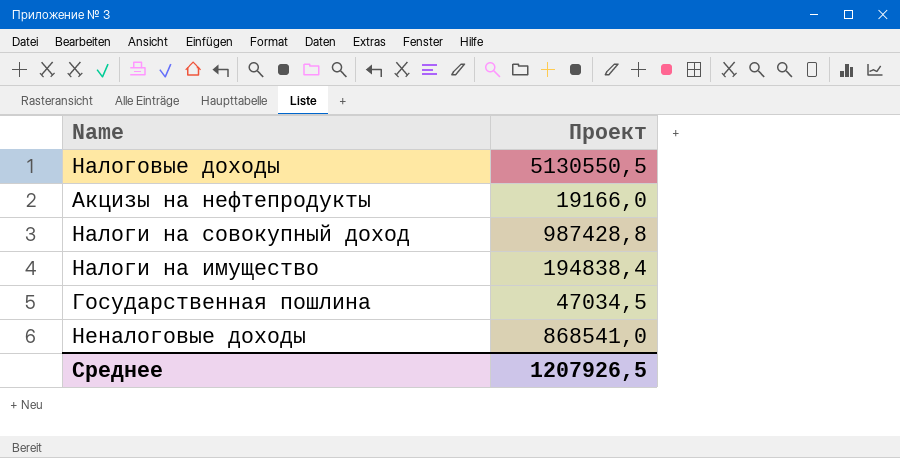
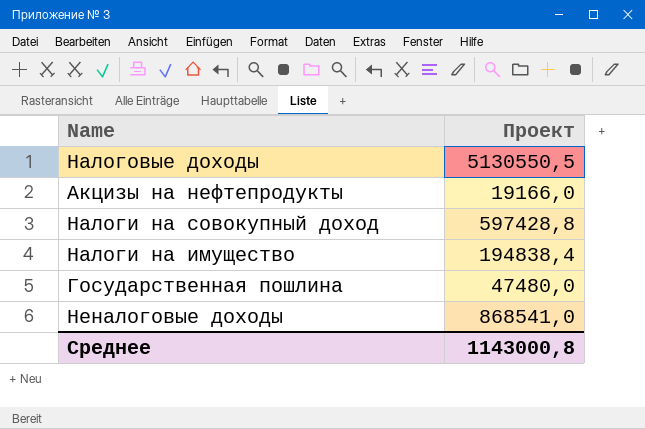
Налоги на совокупный доход | Проект: 987428,8 -> 597428,8
Государственная пошлина | Проект: 47034,5 -> 47480,0
Среднее | Проект: 1207926,5 -> 1143000,8

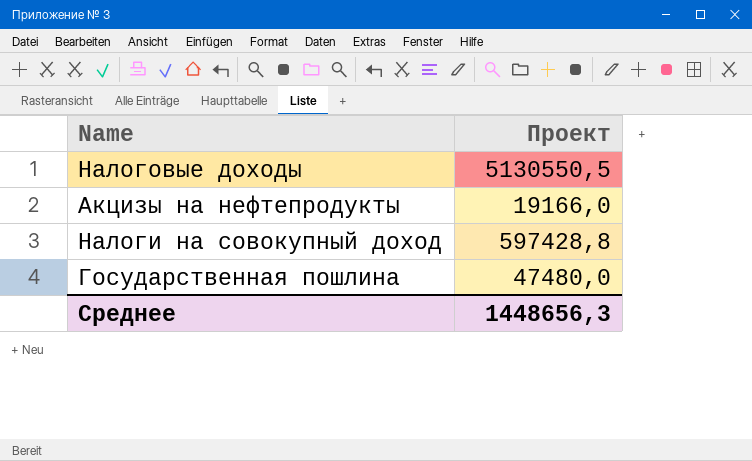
row Налоги на имущество: 194838,4 -> none
row Неналоговые доходы: 868541,0 -> none
Среднее | Проект: 1143000,8 -> 1448656,3

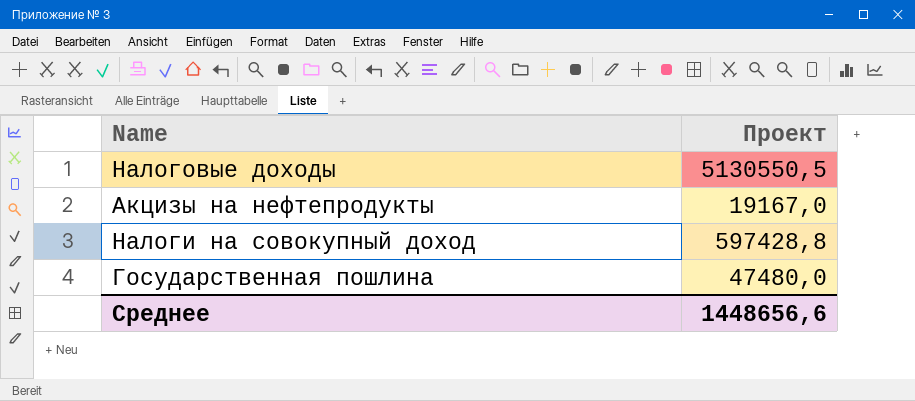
Акцизы на нефтепродукты | Проект: 19166,0 -> 19167,0
Среднее | Проект: 1448656,3 -> 1448656,6

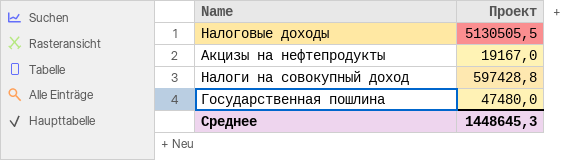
Налоговые доходы | Проект: 5130550,5 -> 5130505,5
Среднее | Проект: 1448656,6 -> 1448645,3

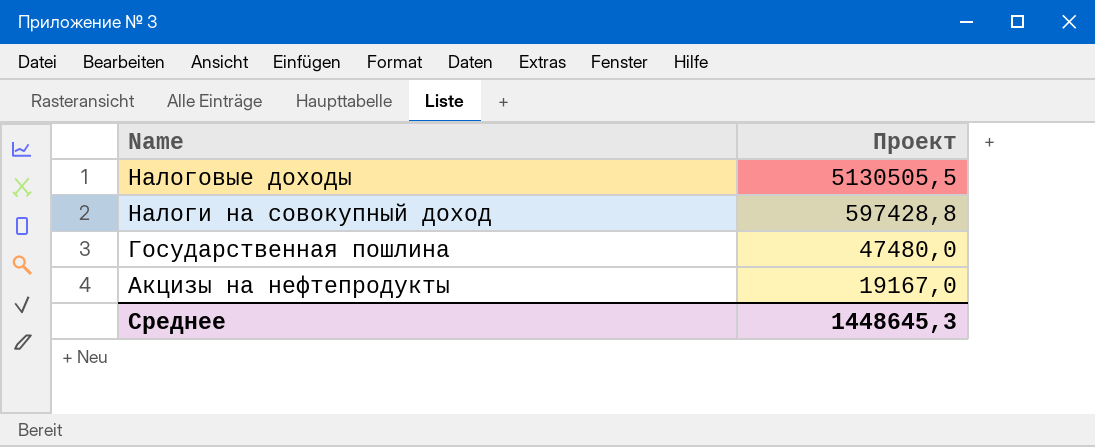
row order: none -> Name descending

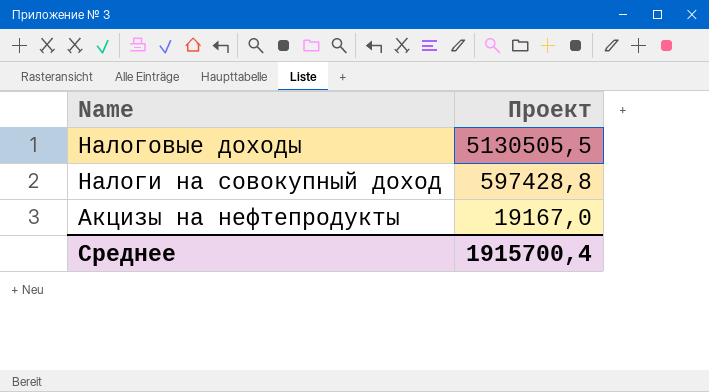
row Государственная пошлина: 47480,0 -> none
Среднее | Проект: 1448645,3 -> 1915700,4

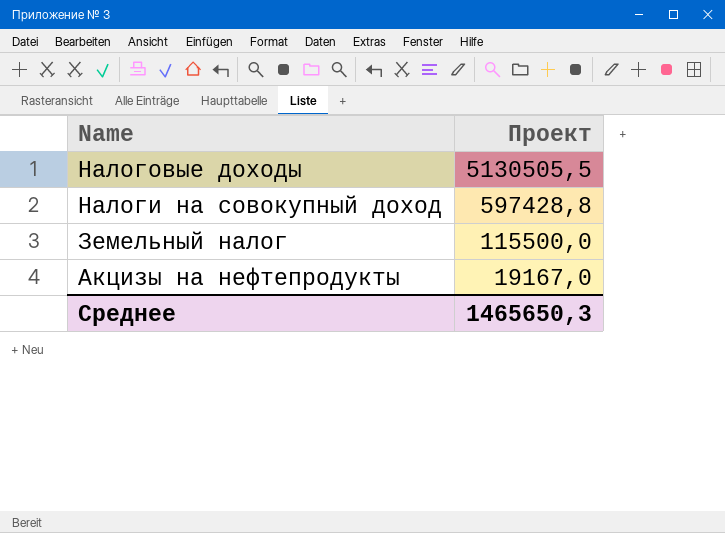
row Земельный налог: none -> 115500,0
Среднее | Проект: 1915700,4 -> 1465650,3

